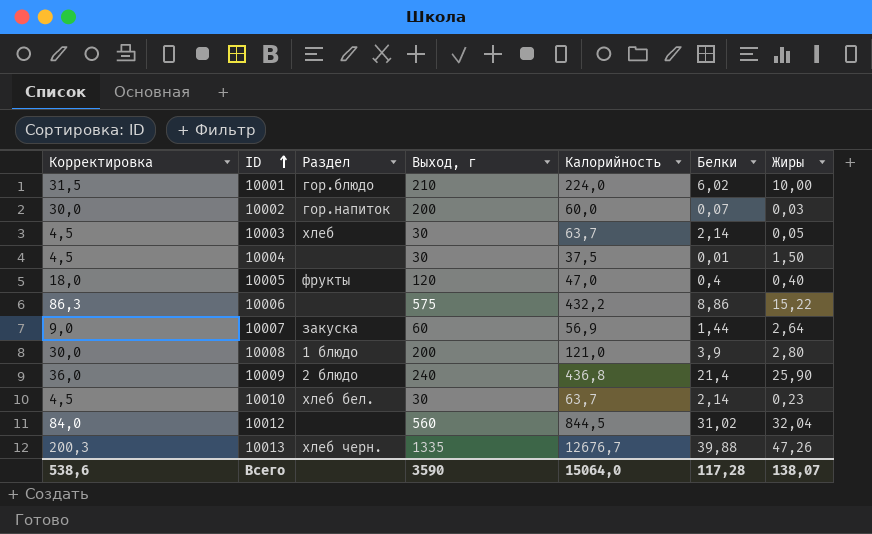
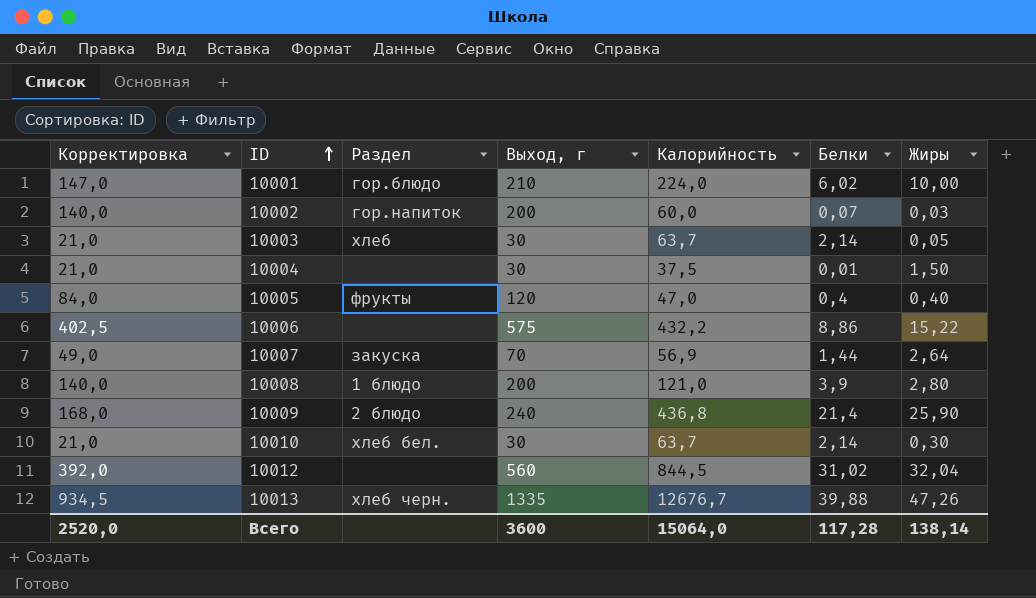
column Корректировка | formula: [Выход, г] * 0,15 -> [Выход, г] * 0,7
10007 | Выход, г: 60 -> 70
10010 | Жиры: 0,23 -> 0,30
Всего | Корректировка: 538,6 -> 2520,0
Всего | Выход, г: 3590 -> 3600
Всего | Жиры: 138,07 -> 138,14

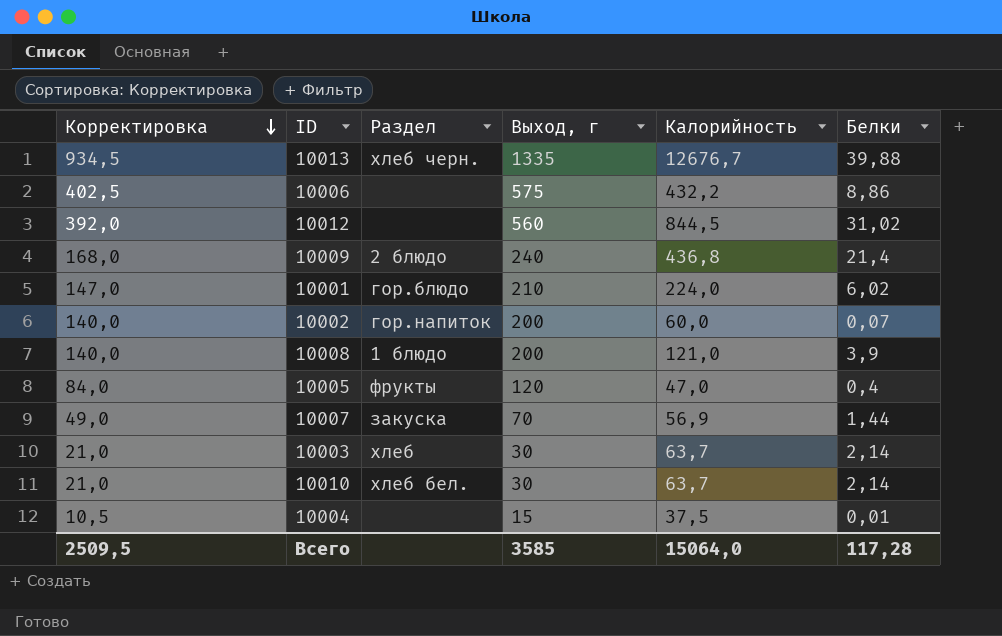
row order: ID ascending -> Корректировка descending
column Жиры | position: 7 -> none
10004 | Корректировка: 21,0 -> 10,5
10004 | Выход, г: 30 -> 15
Всего | Корректировка: 2520,0 -> 2509,5
Всего | Выход, г: 3600 -> 3585

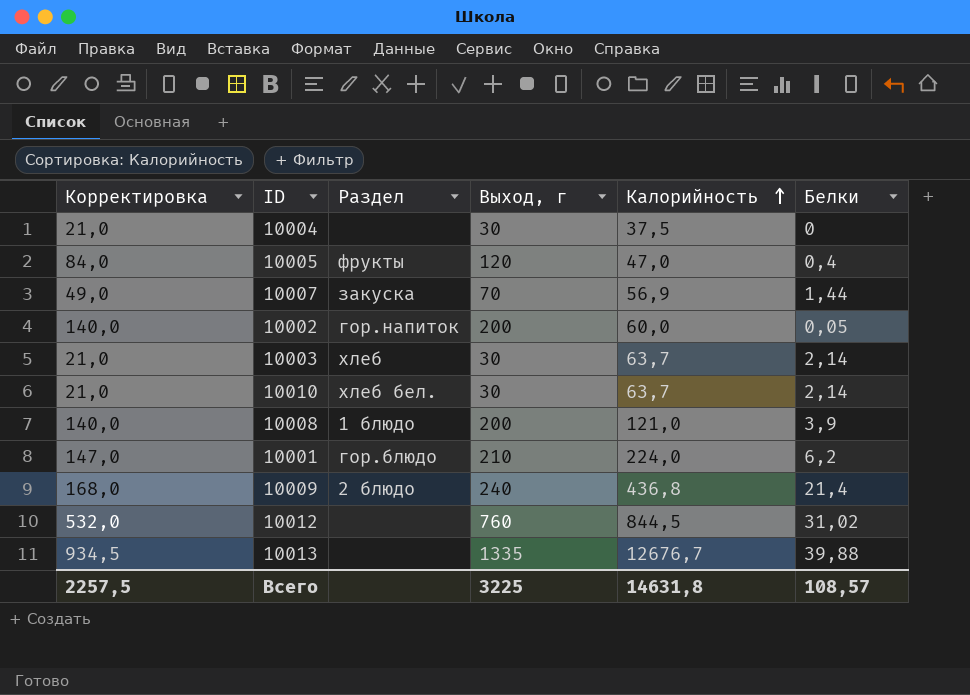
row order: Корректировка descending -> Калорийность ascending
row 10006: 402,5 | none | 575 | 432,2 | 8,86 -> none
10004 | Корректировка: 10,5 -> 21,0
10004 | Выход, г: 15 -> 30
10004 | Белки: 0,01 -> 0
10002 | Белки: 0,07 -> 0,05
10001 | Белки: 6,02 -> 6,2
10012 | Корректировка: 392,0 -> 532,0
10012 | Выход, г: 560 -> 760
10013 | Раздел: хлеб черн. -> none
Всего | Корректировка: 2509,5 -> 2257,5
Всего | Выход, г: 3585 -> 3225
Всего | Калорийность: 15064,0 -> 14631,8
Всего | Белки: 117,28 -> 108,57

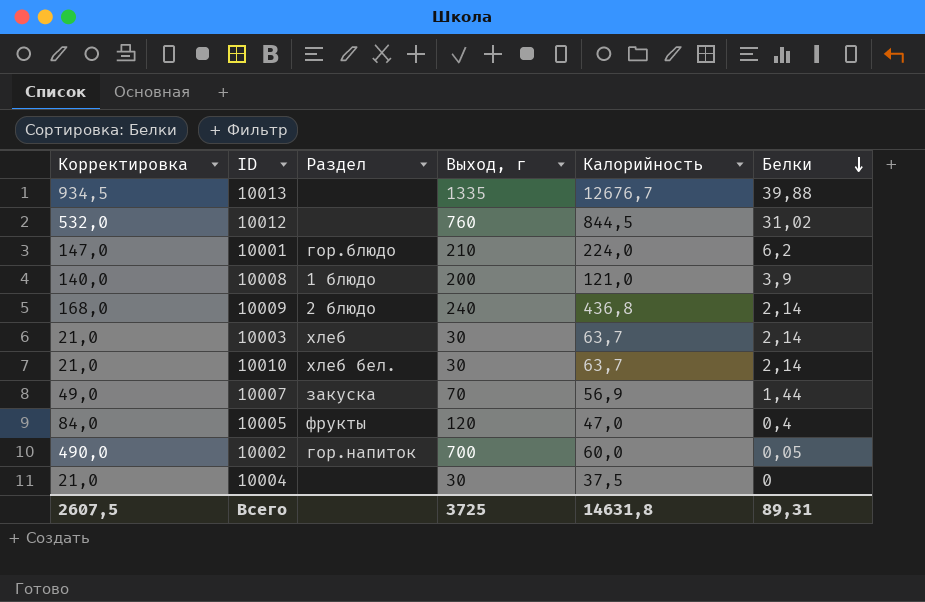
row order: Калорийность ascending -> Белки descending
10009 | Белки: 21,4 -> 2,14
10002 | Корректировка: 140,0 -> 490,0
10002 | Выход, г: 200 -> 700
Всего | Корректировка: 2257,5 -> 2607,5
Всего | Выход, г: 3225 -> 3725
Всего | Белки: 108,57 -> 89,31

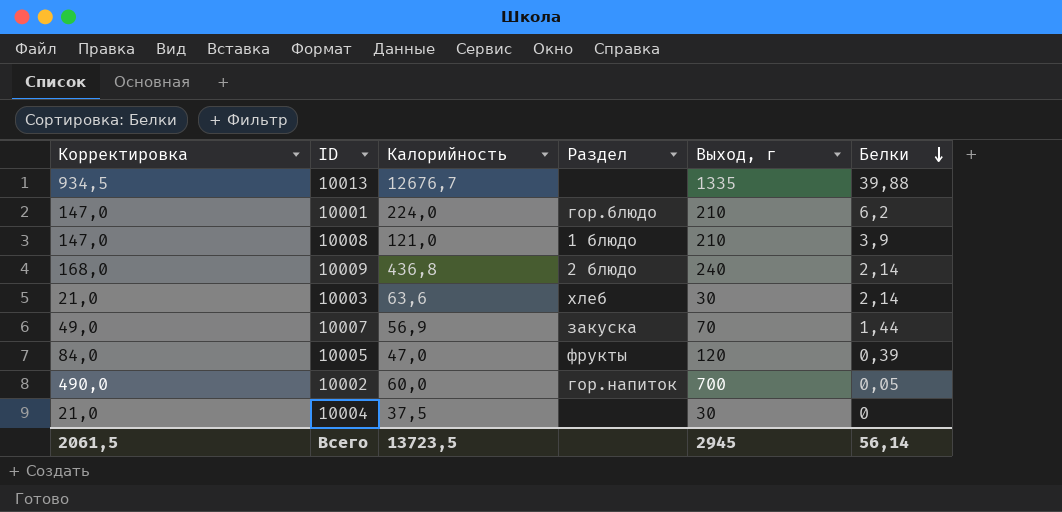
column Калорийность | position: 5 -> 3
row 10012: 532,0 | none | 760 | 844,5 | 31,02 -> none
row 10010: 21,0 | хлеб бел. | 30 | 63,7 | 2,14 -> none
10008 | Корректировка: 140,0 -> 147,0
10008 | Выход, г: 200 -> 210
10003 | Калорийность: 63,7 -> 63,6
10005 | Белки: 0,4 -> 0,39
Всего | Корректировка: 2607,5 -> 2061,5
Всего | Калорийность: 14631,8 -> 13723,5
Всего | Выход, г: 3725 -> 2945
Всего | Белки: 89,31 -> 56,14

